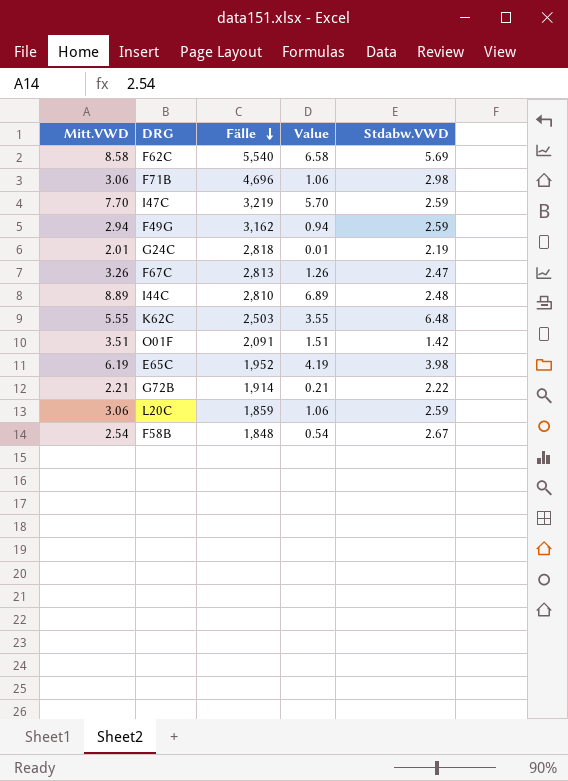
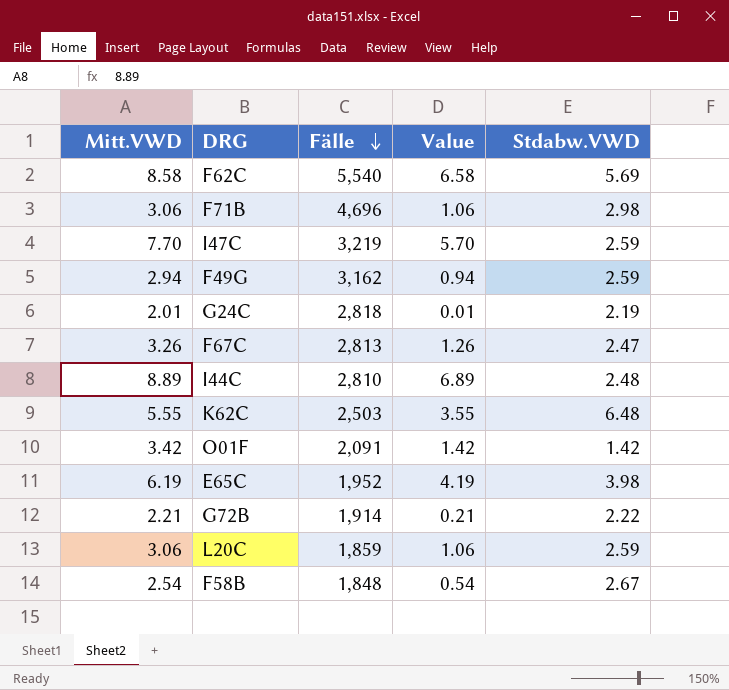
O01F | Mitt.VWD: 3.51 -> 3.42
O01F | Value: 1.51 -> 1.42

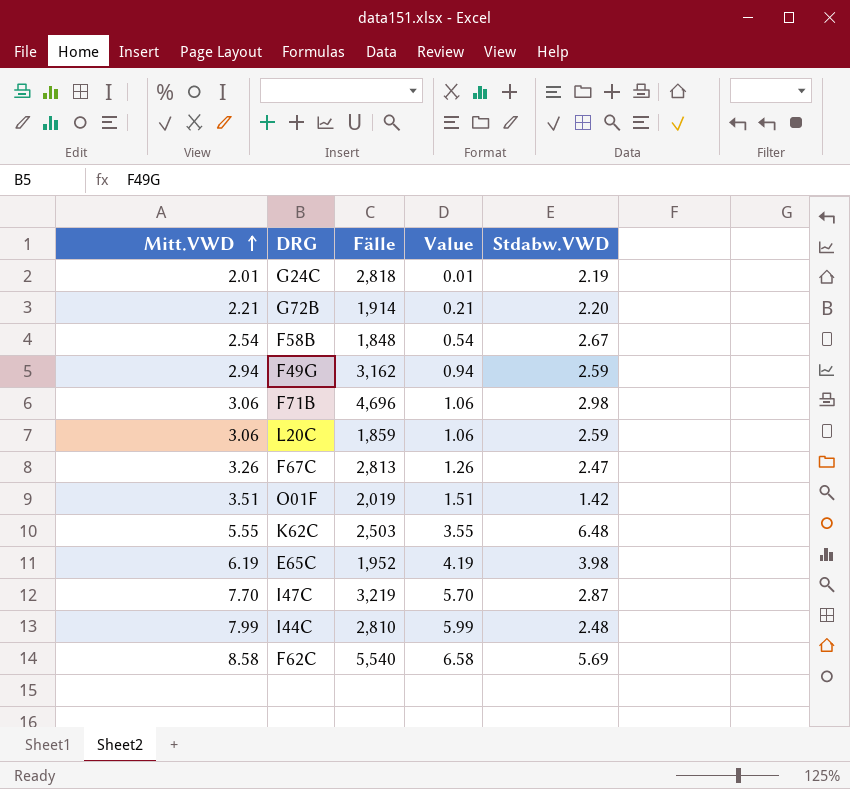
row order: Fälle descending -> Mitt.VWD ascending
G72B | Stdabw.VWD: 2.22 -> 2.20
O01F | Mitt.VWD: 3.42 -> 3.51
O01F | Fälle: 2,091 -> 2,019
O01F | Value: 1.42 -> 1.51
I47C | Stdabw.VWD: 2.59 -> 2.87
I44C | Mitt.VWD: 8.89 -> 7.99
I44C | Value: 6.89 -> 5.99

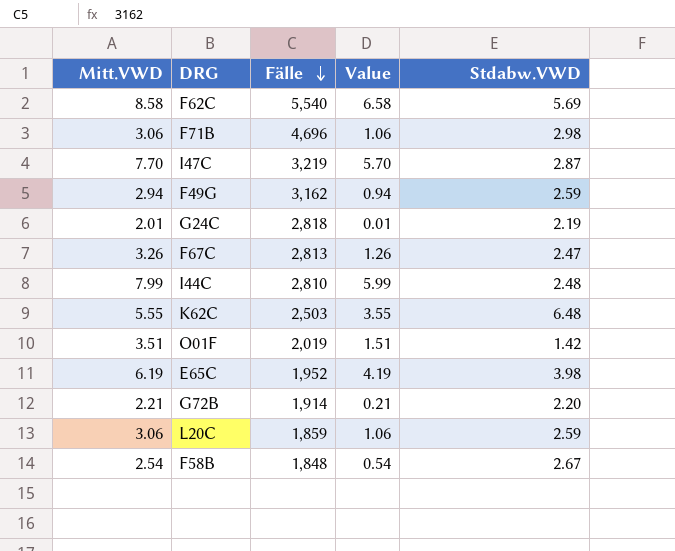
row order: Mitt.VWD ascending -> Fälle descending

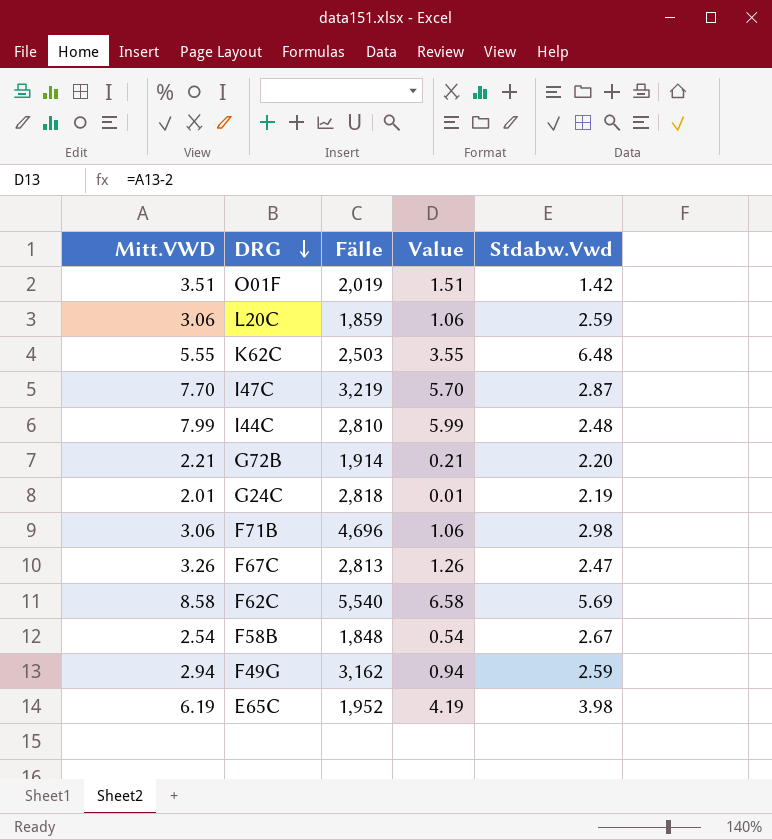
row order: Fälle descending -> DRG descending
column name: Stdabw.VWD -> Stdabw.Vwd

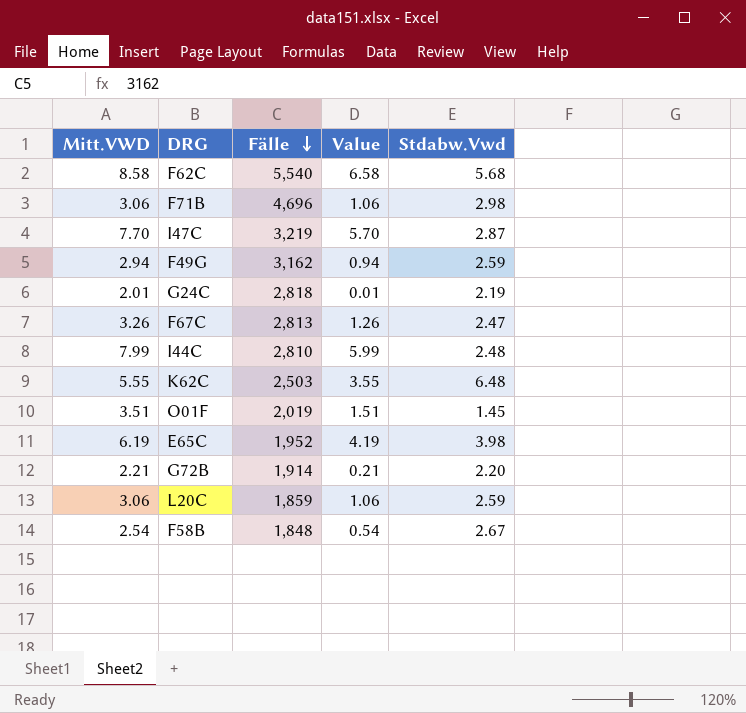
row order: DRG descending -> Fälle descending
F62C | Stdabw.Vwd: 5.69 -> 5.68
O01F | Stdabw.Vwd: 1.42 -> 1.45

